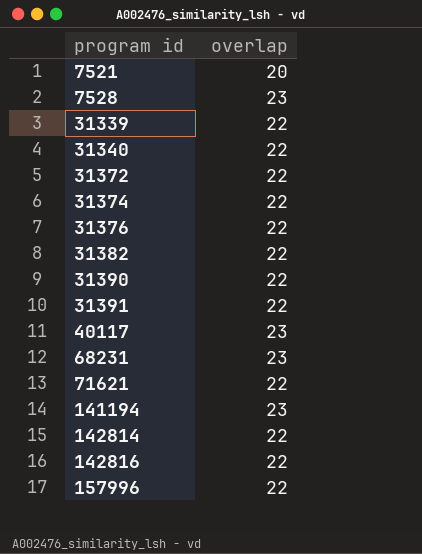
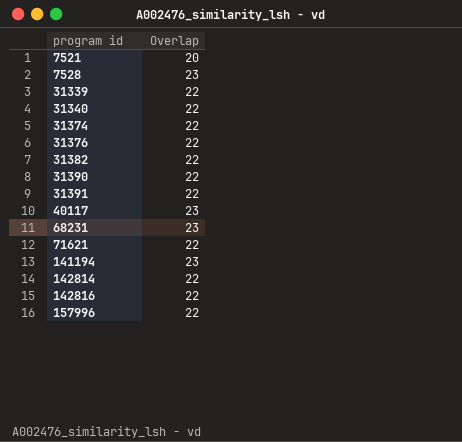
column name: overlap -> Overlap
row 31372: 22 -> none

